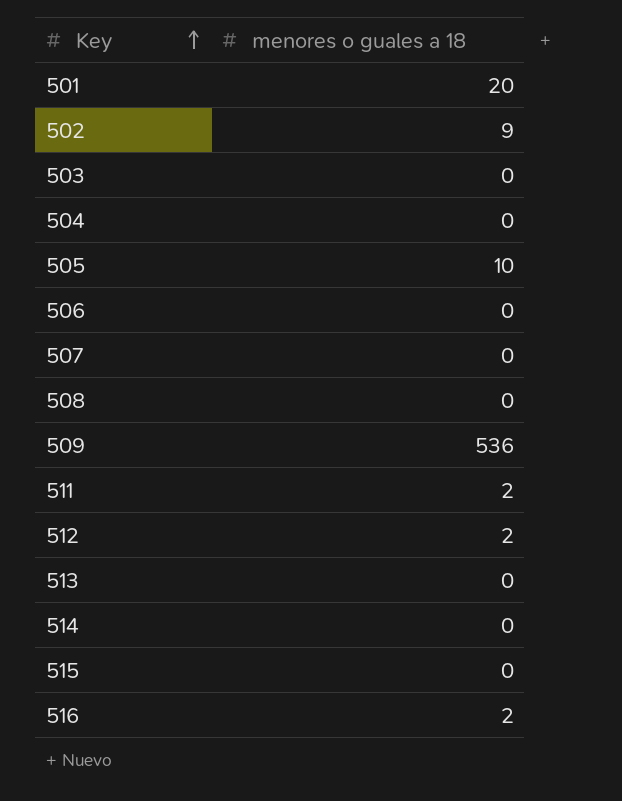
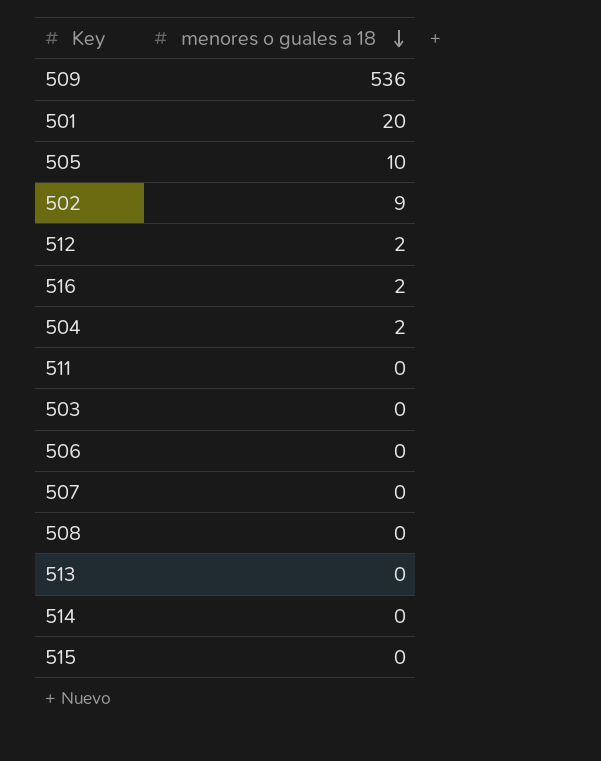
row order: Key ascending -> menores o guales a 18 descending
504 | menores o guales a 18: 0 -> 2
511 | menores o guales a 18: 2 -> 0

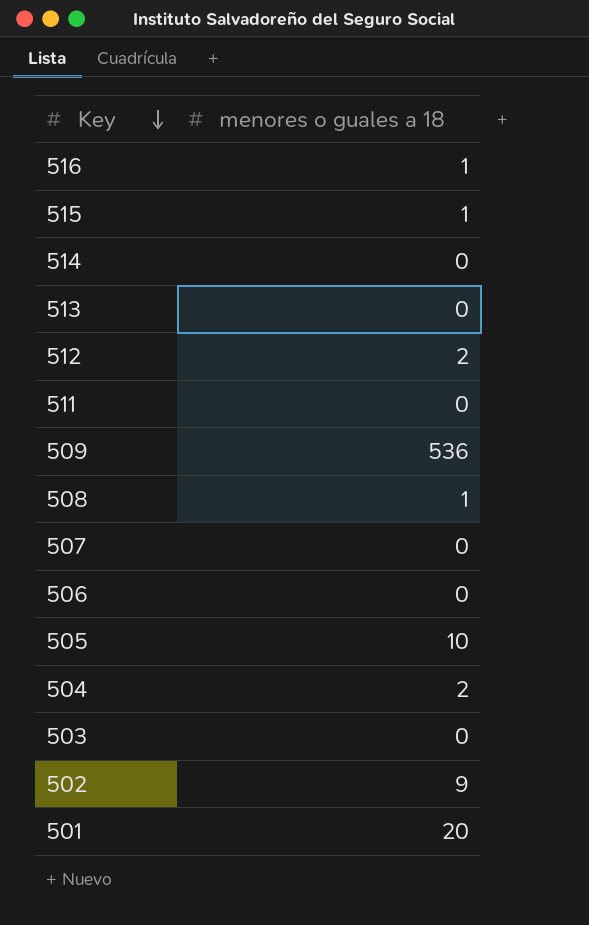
row order: menores o guales a 18 descending -> Key descending
516 | menores o guales a 18: 2 -> 1
515 | menores o guales a 18: 0 -> 1
508 | menores o guales a 18: 0 -> 1

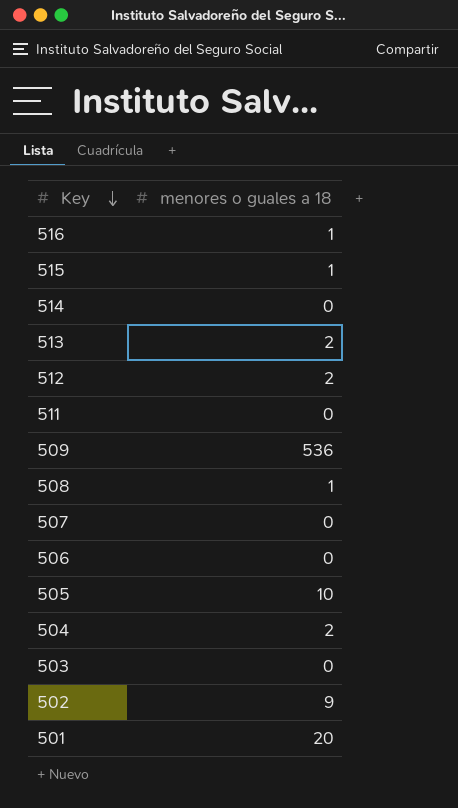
513 | menores o guales a 18: 0 -> 2

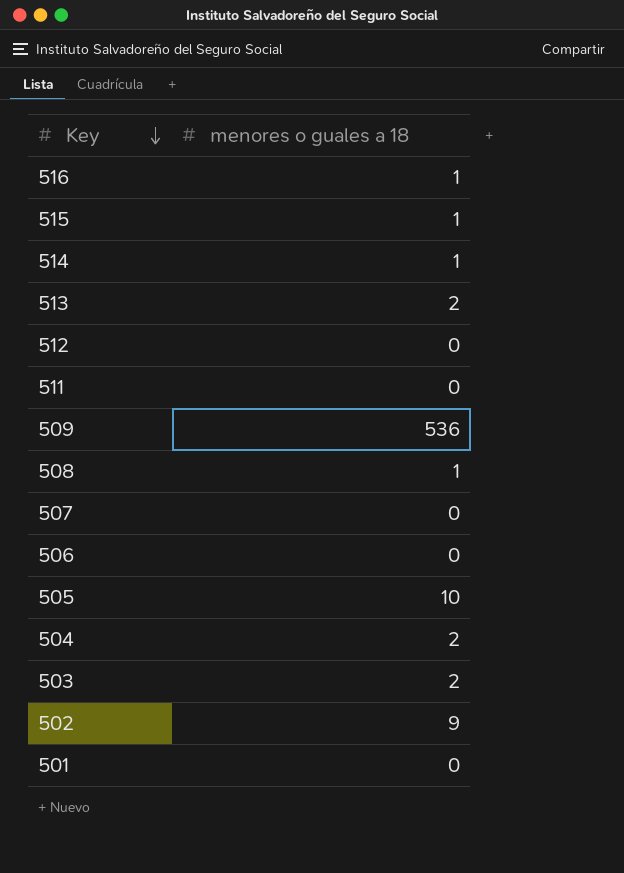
514 | menores o guales a 18: 0 -> 1
512 | menores o guales a 18: 2 -> 0
503 | menores o guales a 18: 0 -> 2
501 | menores o guales a 18: 20 -> 0

